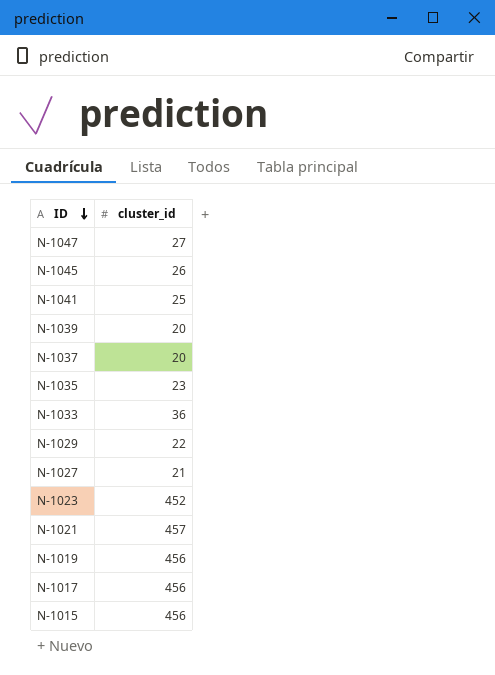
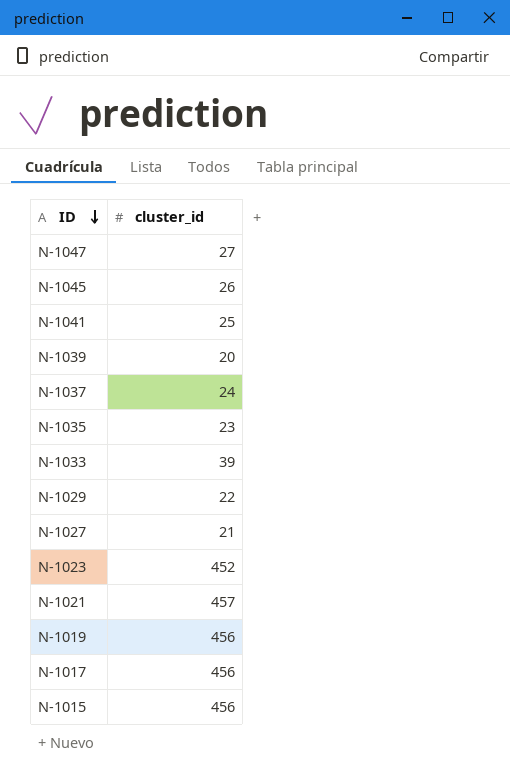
N-1037 | cluster_id: 20 -> 24
N-1033 | cluster_id: 36 -> 39

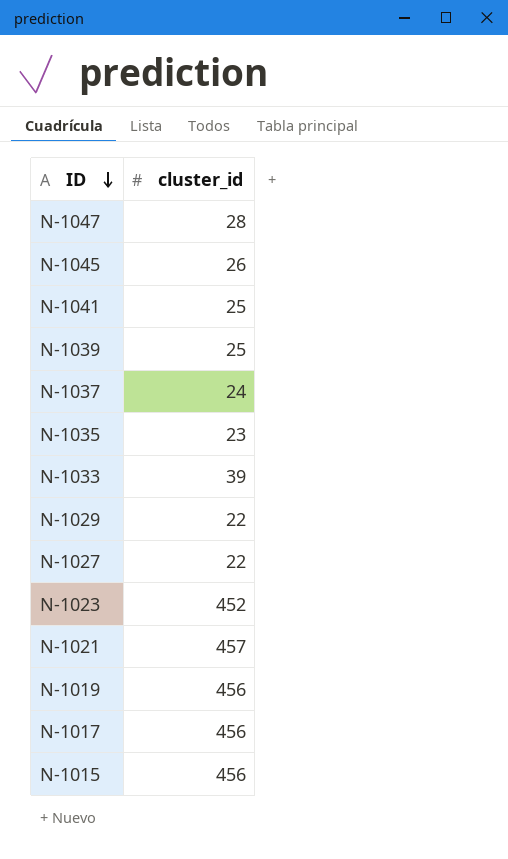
N-1047 | cluster_id: 27 -> 28
N-1039 | cluster_id: 20 -> 25
N-1027 | cluster_id: 21 -> 22

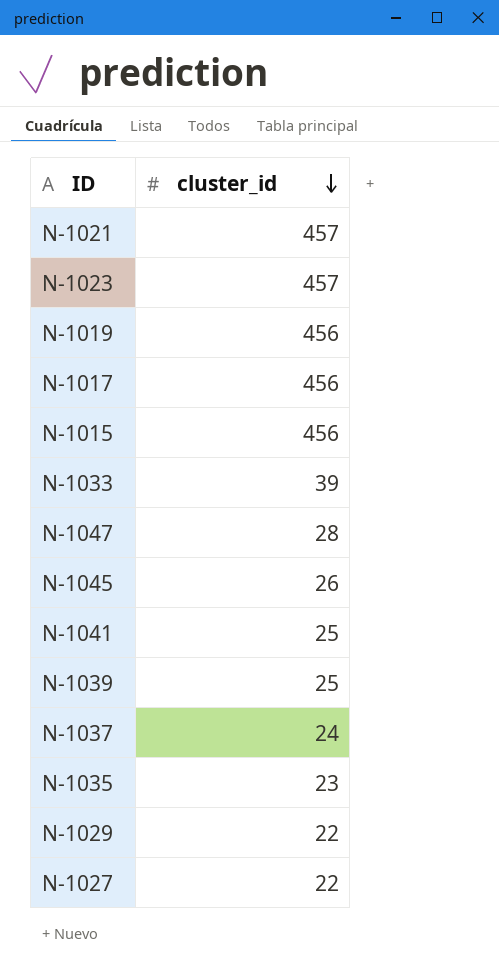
row order: ID descending -> cluster_id descending
N-1023 | cluster_id: 452 -> 457

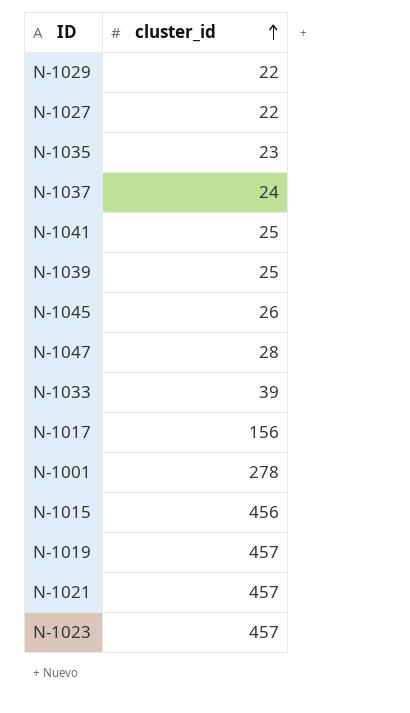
row order: cluster_id descending -> cluster_id ascending
N-1017 | cluster_id: 456 -> 156
row N-1001: none -> 278
N-1019 | cluster_id: 456 -> 457

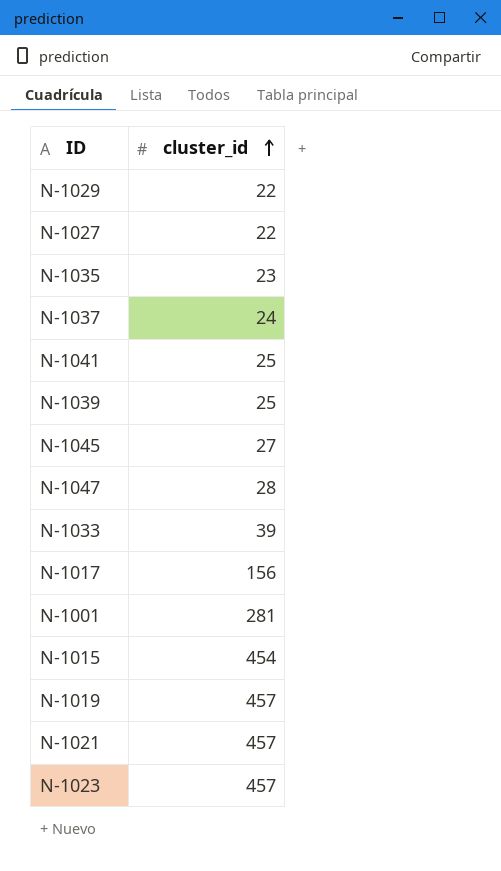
N-1045 | cluster_id: 26 -> 27
N-1001 | cluster_id: 278 -> 281
N-1015 | cluster_id: 456 -> 454

